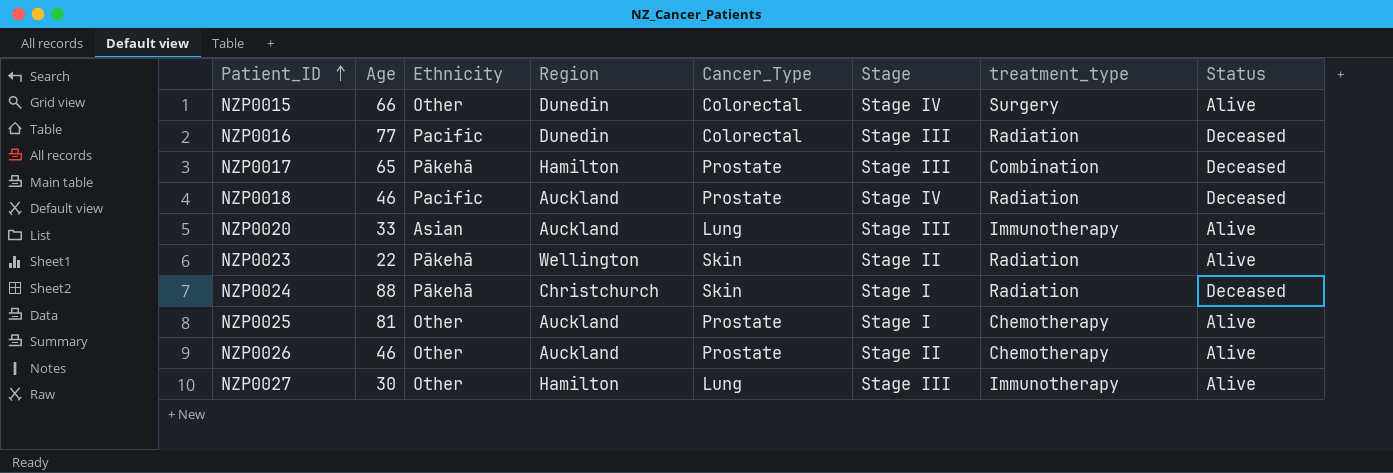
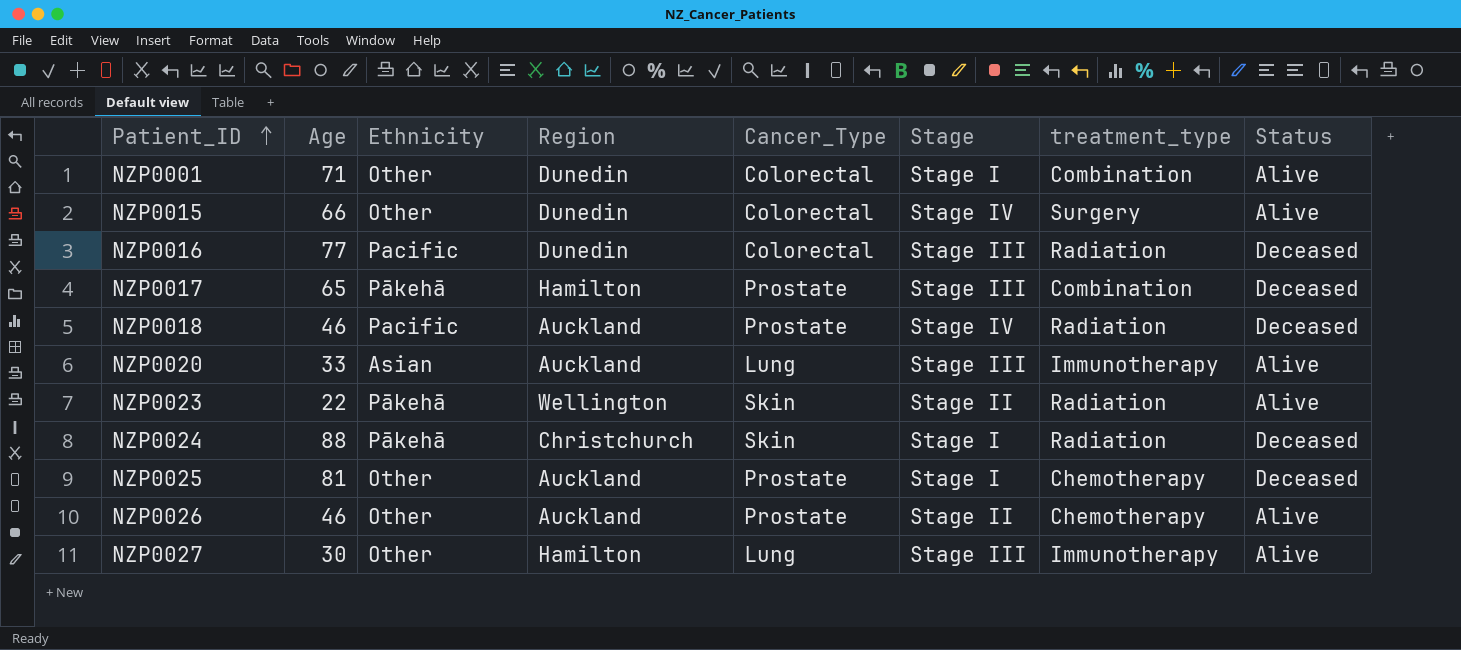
row NZP0001: none -> 71 | Other | Dunedin | Colorectal | Stage I | Combination | Alive
NZP0025 | Status: Alive -> Deceased

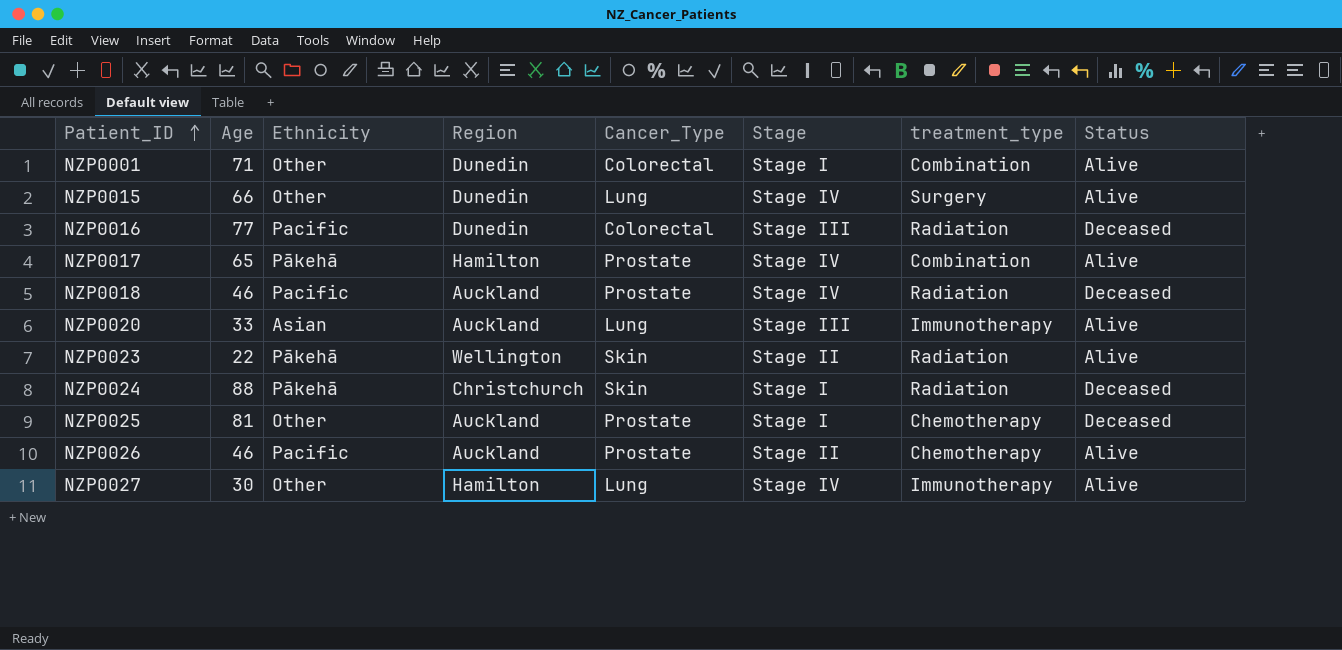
NZP0015 | Cancer_Type: Colorectal -> Lung
NZP0017 | Stage: Stage III -> Stage IV
NZP0017 | Status: Deceased -> Alive
NZP0026 | Ethnicity: Other -> Pacific
NZP0027 | Stage: Stage III -> Stage IV

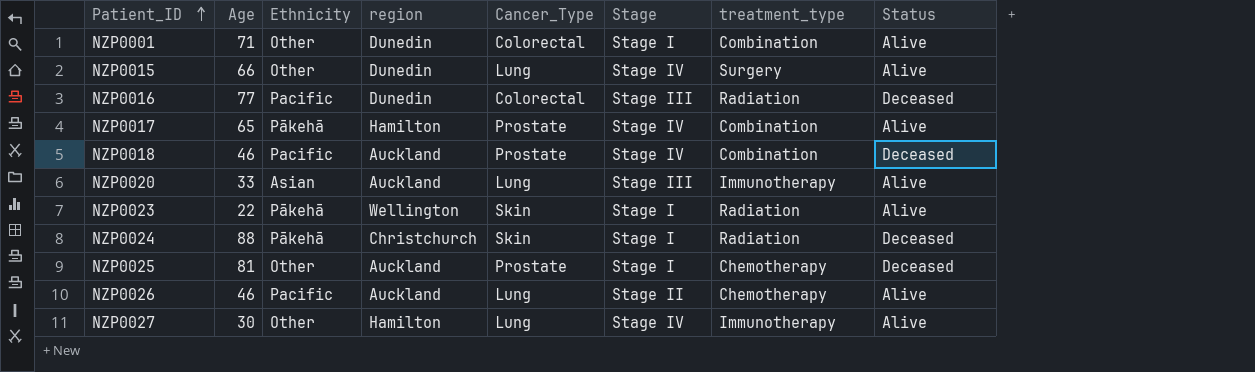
column name: Region -> region
NZP0018 | treatment_type: Radiation -> Combination
NZP0023 | Stage: Stage II -> Stage I
NZP0026 | Cancer_Type: Prostate -> Lung

